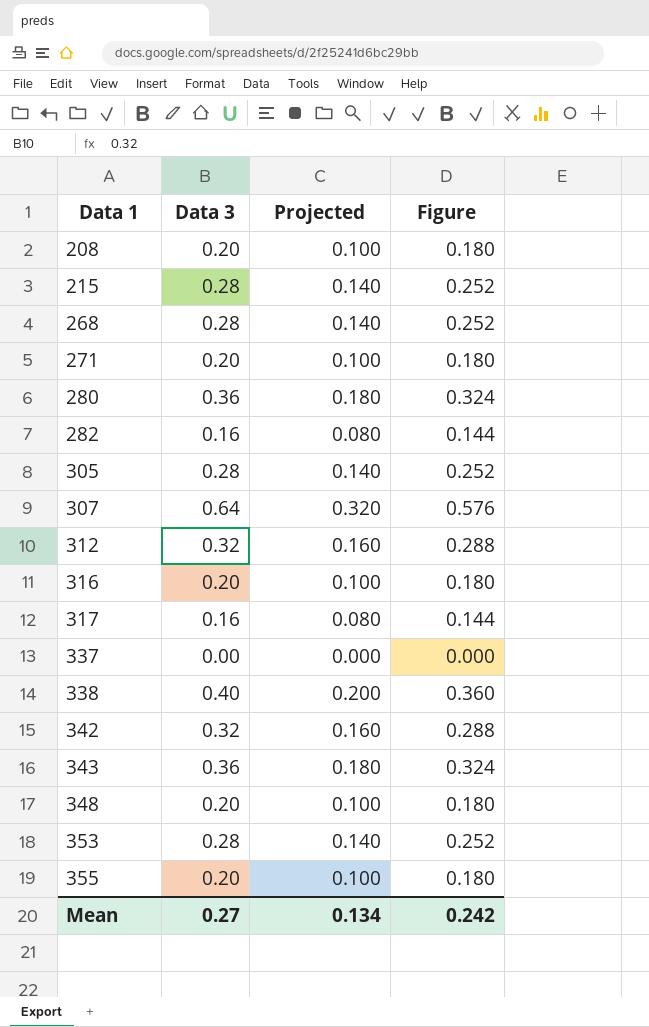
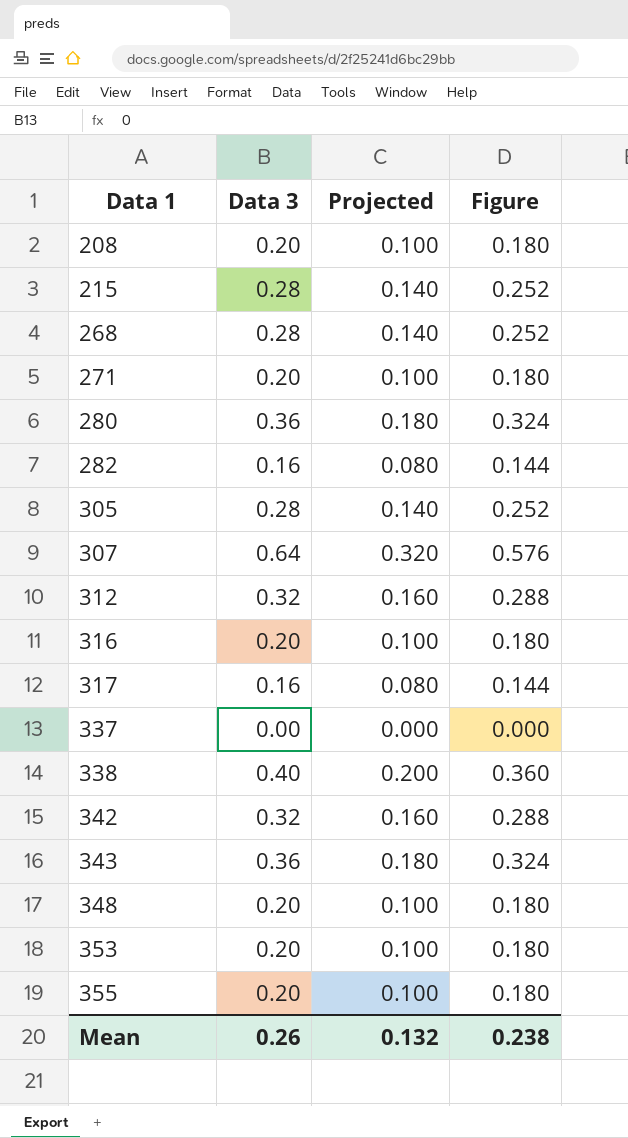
353 | Data 3: 0.28 -> 0.20
353 | Projected: 0.140 -> 0.100
353 | Figure: 0.252 -> 0.180
Mean | Data 3: 0.27 -> 0.26
Mean | Projected: 0.134 -> 0.132
Mean | Figure: 0.242 -> 0.238

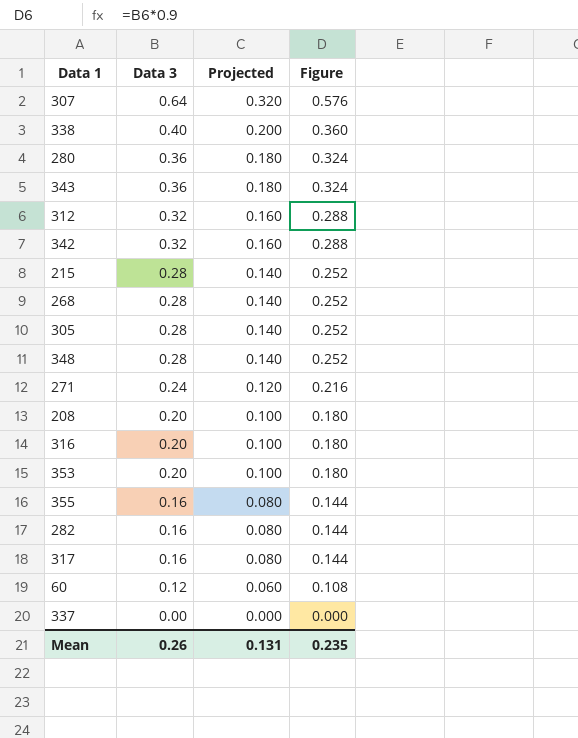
row order: Data 1 ascending -> Data 3 descending
348 | Data 3: 0.20 -> 0.28
348 | Projected: 0.100 -> 0.140
348 | Figure: 0.180 -> 0.252
271 | Data 3: 0.20 -> 0.24
271 | Projected: 0.100 -> 0.120
271 | Figure: 0.180 -> 0.216
355 | Data 3: 0.20 -> 0.16
355 | Projected: 0.100 -> 0.080
355 | Figure: 0.180 -> 0.144
row 60: none -> 0.12 | 0.060 | 0.108
Mean | Projected: 0.132 -> 0.131
Mean | Figure: 0.238 -> 0.235

